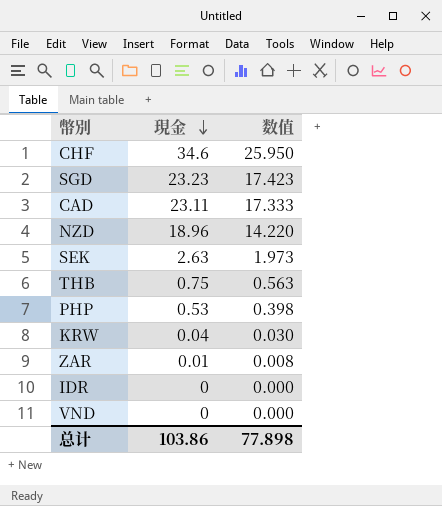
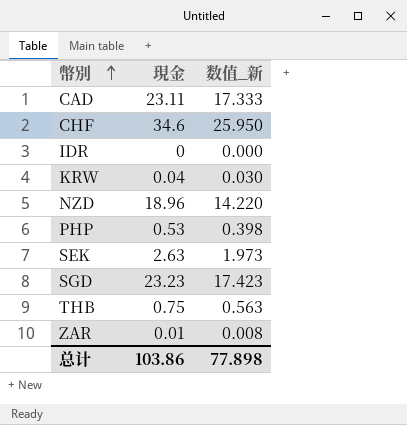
row order: 現金 descending -> 幣別 ascending
column name: 数值 -> 数值_新
row VND: 0 | 0.000 -> none

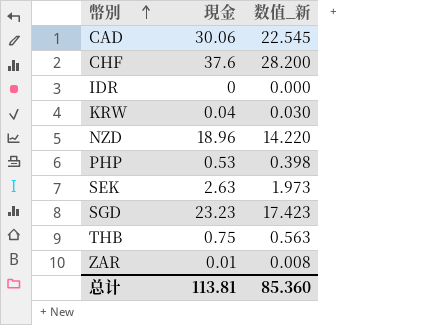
CAD | 現金: 23.11 -> 30.06
CAD | 数值_新: 17.333 -> 22.545
CHF | 現金: 34.6 -> 37.6
CHF | 数值_新: 25.950 -> 28.200
总计 | 現金: 103.86 -> 113.81
总计 | 数值_新: 77.898 -> 85.360

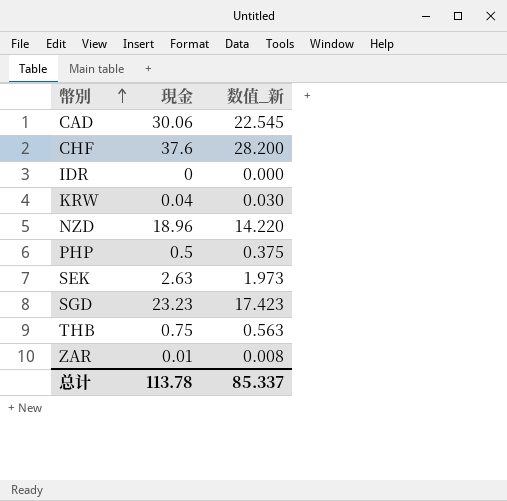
PHP | 現金: 0.53 -> 0.5
PHP | 数值_新: 0.398 -> 0.375
总计 | 現金: 113.81 -> 113.78
总计 | 数值_新: 85.360 -> 85.337

